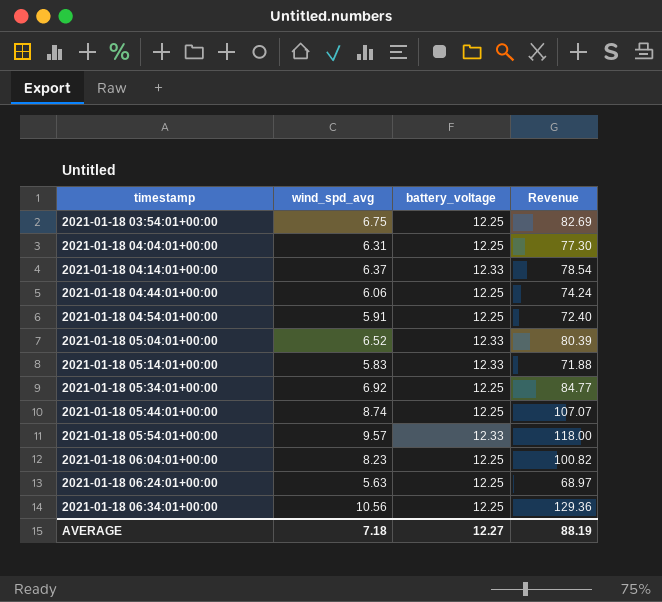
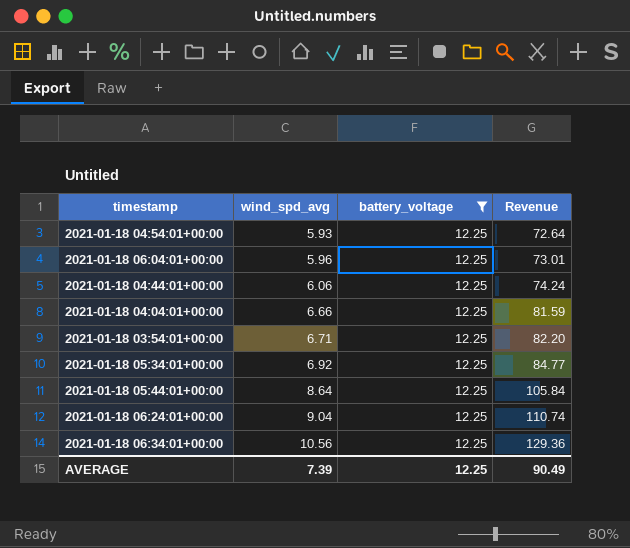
filter: none -> battery_voltage = 12.25
row order: timestamp ascending -> wind_spd_avg ascending
2021-01-18 04:54:01+00:00 | wind_spd_avg: 5.91 -> 5.93
2021-01-18 04:54:01+00:00 | Revenue: 72.40 -> 72.64
2021-01-18 06:04:01+00:00 | wind_spd_avg: 8.23 -> 5.96
2021-01-18 06:04:01+00:00 | Revenue: 100.82 -> 73.01
2021-01-18 04:04:01+00:00 | wind_spd_avg: 6.31 -> 6.66
2021-01-18 04:04:01+00:00 | Revenue: 77.30 -> 81.59
2021-01-18 03:54:01+00:00 | wind_spd_avg: 6.75 -> 6.71
2021-01-18 03:54:01+00:00 | Revenue: 82.69 -> 82.20
2021-01-18 05:44:01+00:00 | wind_spd_avg: 8.74 -> 8.64
2021-01-18 05:44:01+00:00 | Revenue: 107.07 -> 105.84
2021-01-18 06:24:01+00:00 | wind_spd_avg: 5.63 -> 9.04
2021-01-18 06:24:01+00:00 | Revenue: 68.97 -> 110.74
AVERAGE | wind_spd_avg: 7.18 -> 7.39
AVERAGE | battery_voltage: 12.27 -> 12.25
AVERAGE | Revenue: 88.19 -> 90.49

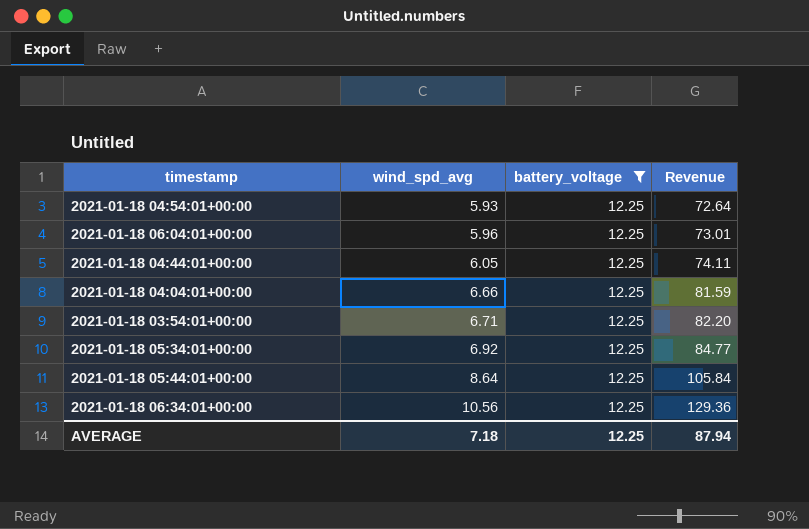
row 2021-01-18 06:24:01+00:00: 9.04 | 12.25 | 110.74 -> none
2021-01-18 04:44:01+00:00 | wind_spd_avg: 6.06 -> 6.05
2021-01-18 04:44:01+00:00 | Revenue: 74.24 -> 74.11
AVERAGE | wind_spd_avg: 7.39 -> 7.18
AVERAGE | Revenue: 90.49 -> 87.94

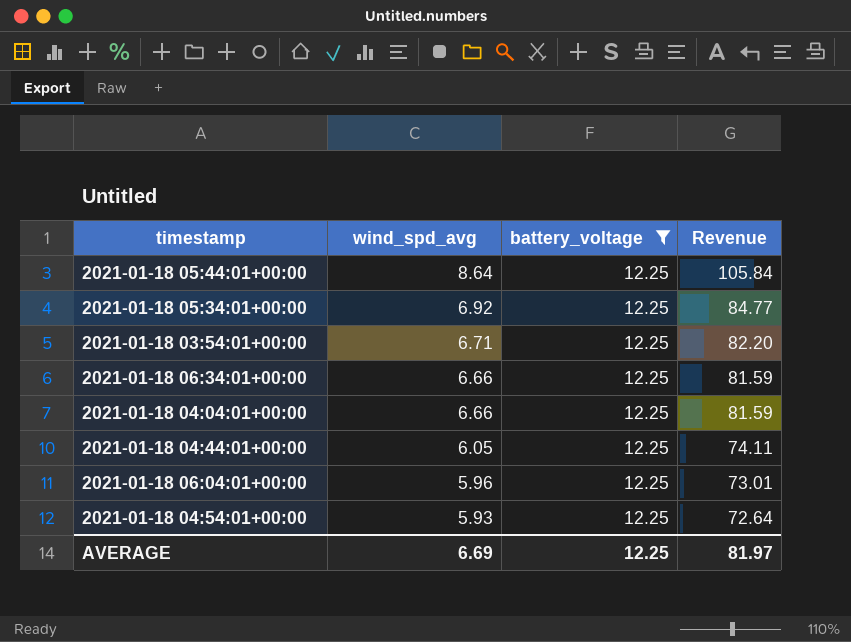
row order: wind_spd_avg ascending -> wind_spd_avg descending
2021-01-18 06:34:01+00:00 | wind_spd_avg: 10.56 -> 6.66
2021-01-18 06:34:01+00:00 | Revenue: 129.36 -> 81.59
AVERAGE | wind_spd_avg: 7.18 -> 6.69
AVERAGE | Revenue: 87.94 -> 81.97

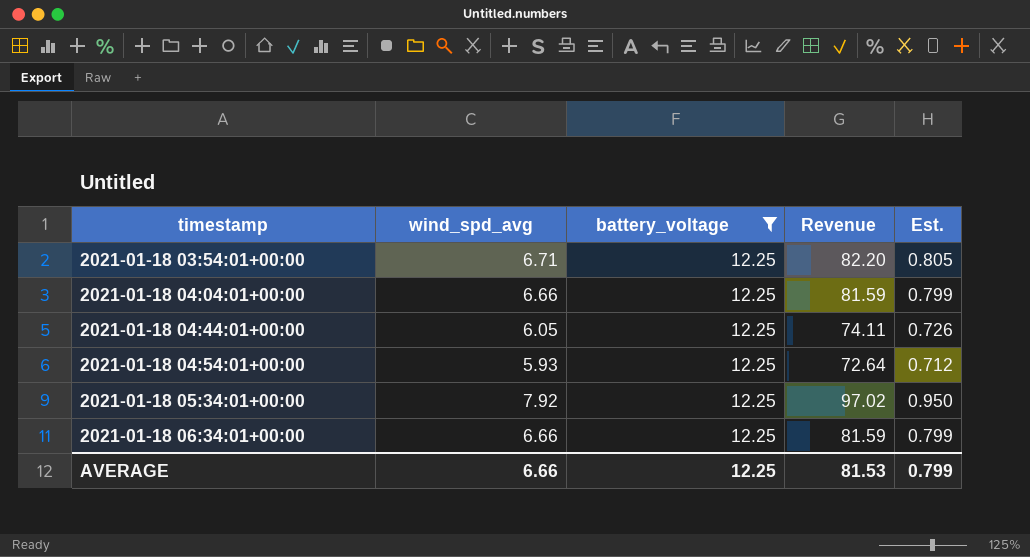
row order: wind_spd_avg descending -> timestamp ascending
column Est. | formula: none -> [wind_spd_avg] * 0.12
row 2021-01-18 05:44:01+00:00: 8.64 | 12.25 | 105.84 -> none
row 2021-01-18 06:04:01+00:00: 5.96 | 12.25 | 73.01 -> none
2021-01-18 05:34:01+00:00 | wind_spd_avg: 6.92 -> 7.92
2021-01-18 05:34:01+00:00 | Revenue: 84.77 -> 97.02
AVERAGE | wind_spd_avg: 6.69 -> 6.66
AVERAGE | Revenue: 81.97 -> 81.53

